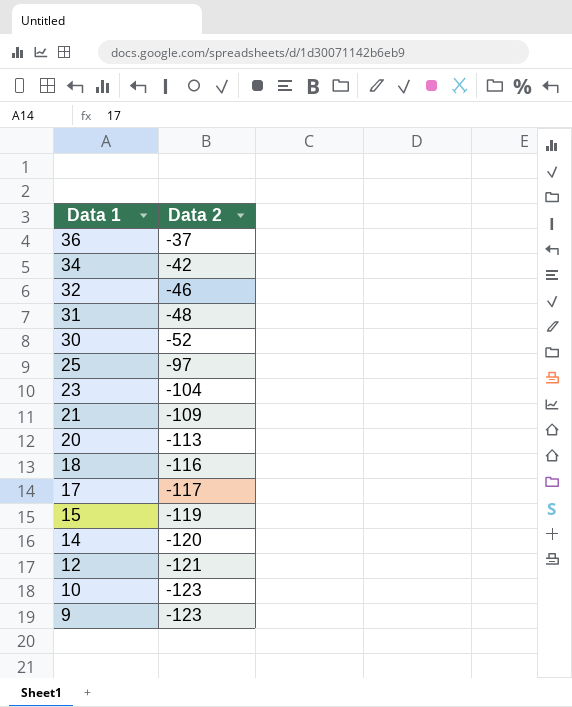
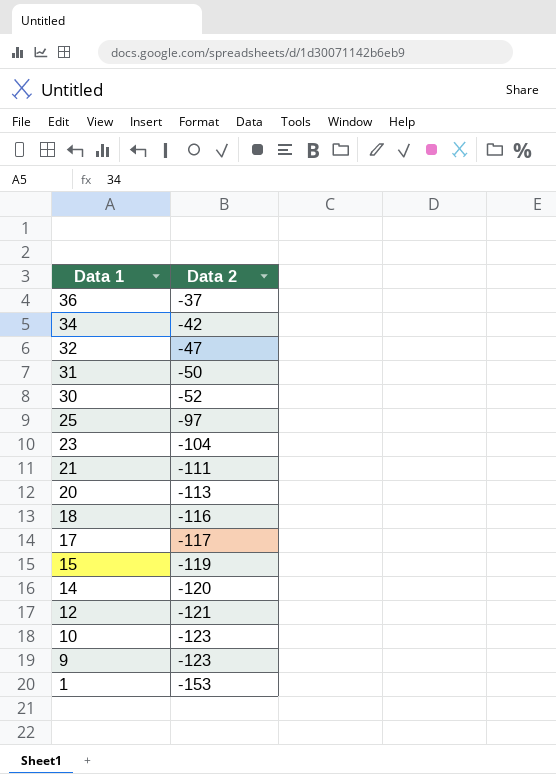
32 | Data 2: -46 -> -47
31 | Data 2: -48 -> -50
21 | Data 2: -109 -> -111
row 1: none -> -153

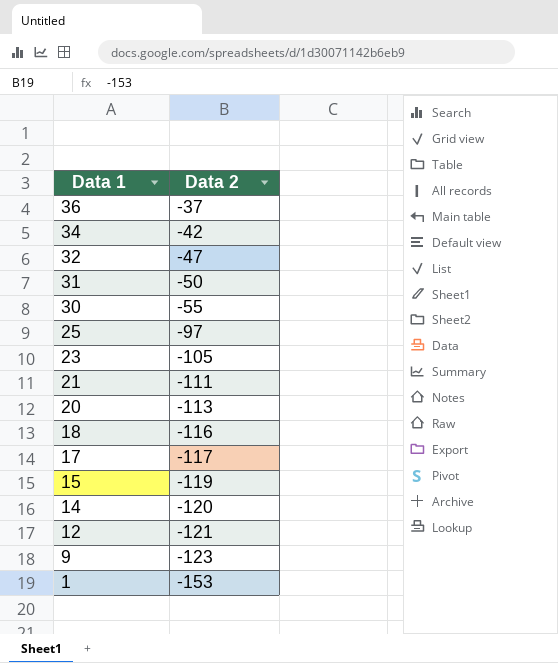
row 10: -123 -> none
30 | Data 2: -52 -> -55
23 | Data 2: -104 -> -105

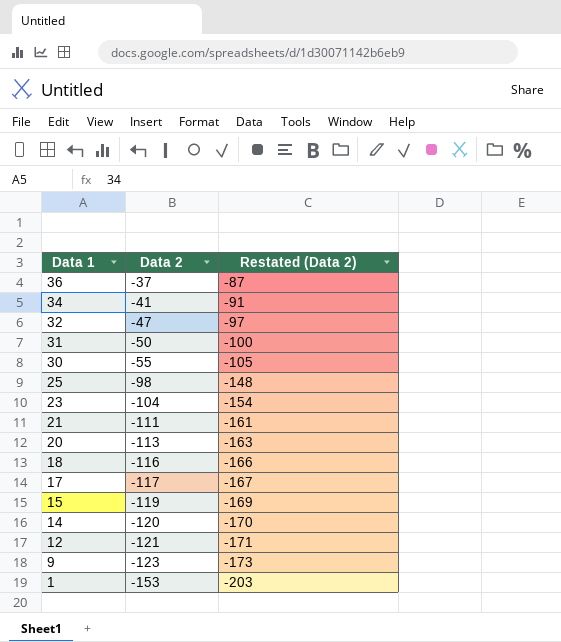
column Restated (Data 2) | formula: none -> [Data 2] - 50
34 | Data 2: -42 -> -41
25 | Data 2: -97 -> -98
23 | Data 2: -105 -> -104

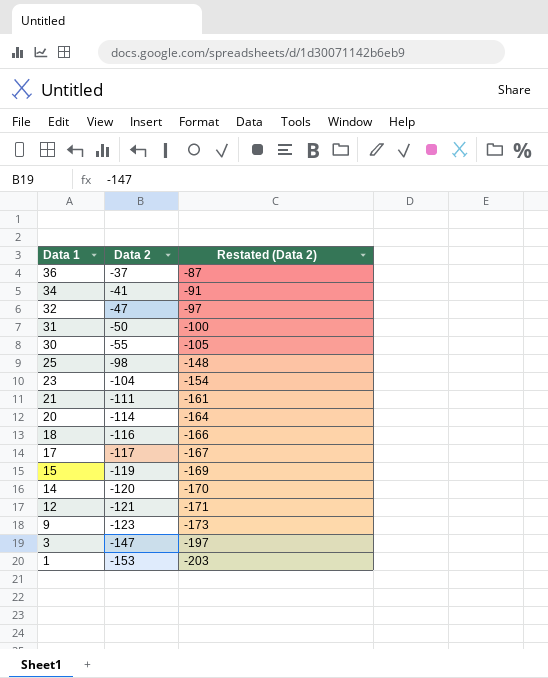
20 | Data 2: -113 -> -114
20 | Restated (Data 2): -163 -> -164
row 3: none -> -147 | -197

